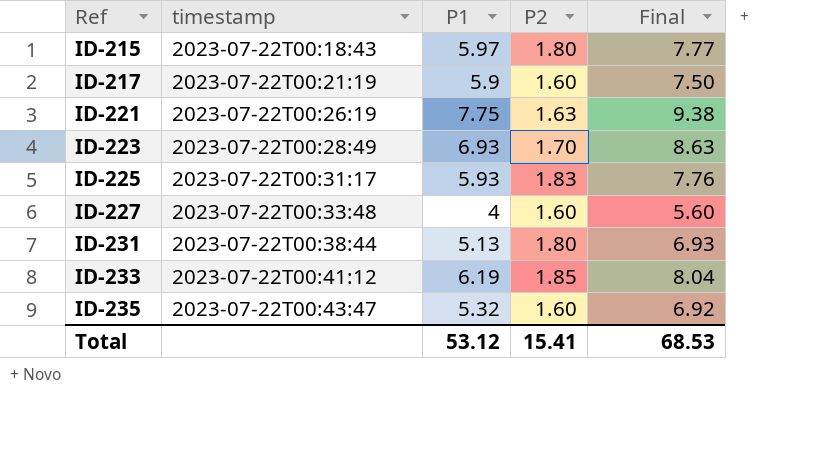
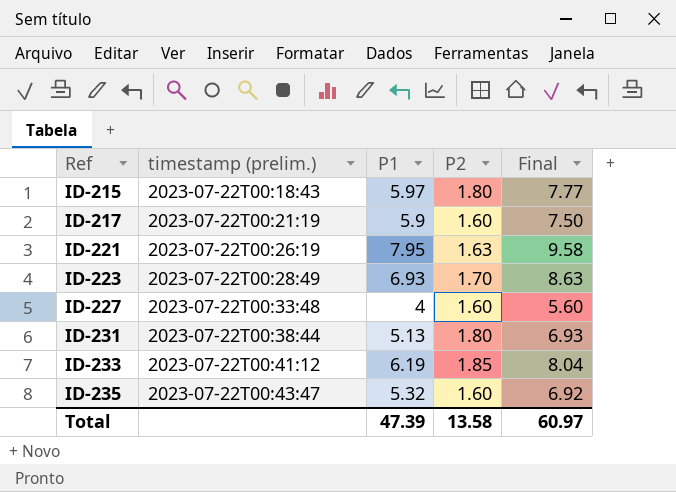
column name: timestamp -> timestamp (prelim.)
row ID-225: 2023-07-22T00:31:17 | 5.93 | 1.83 | 7.76 -> none
ID-221 | P1: 7.75 -> 7.95
ID-221 | Final: 9.38 -> 9.58
Total | P1: 53.12 -> 47.39
Total | P2: 15.41 -> 13.58
Total | Final: 68.53 -> 60.97

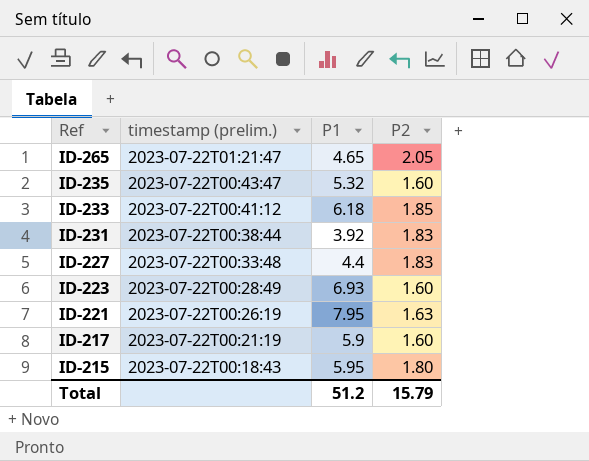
row order: Ref ascending -> Ref descending
column Final | formula: [P1] + [P2] -> none
row ID-265: none -> 2023-07-22T01:21:47 | 4.65 | 2.05
ID-233 | P1: 6.19 -> 6.18
ID-231 | P1: 5.13 -> 3.92
ID-231 | P2: 1.80 -> 1.83
ID-227 | P1: 4 -> 4.4
ID-227 | P2: 1.60 -> 1.83
ID-223 | P2: 1.70 -> 1.60
ID-215 | P1: 5.97 -> 5.95
Total | P1: 47.39 -> 51.2
Total | P2: 13.58 -> 15.79

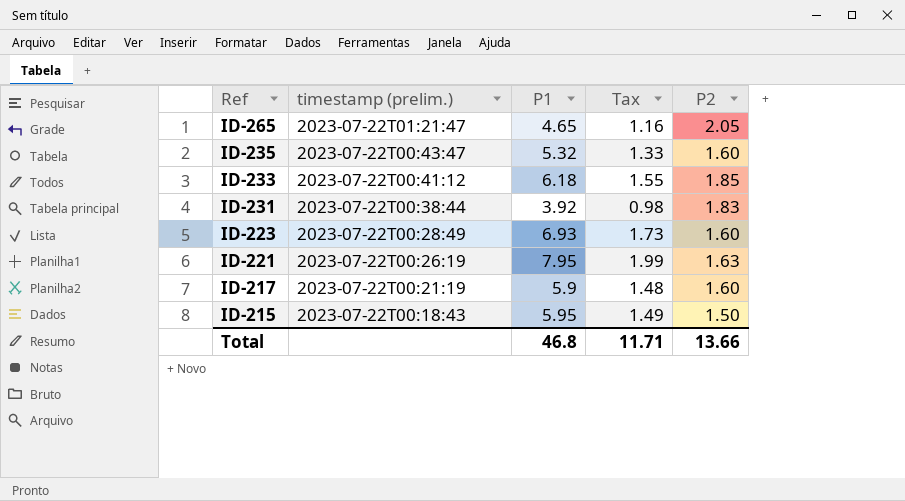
column Tax | formula: none -> [P1] * 0.25
row ID-227: 2023-07-22T00:33:48 | 4.4 | 1.83 -> none
ID-215 | P2: 1.80 -> 1.50
Total | P1: 51.2 -> 46.8
Total | P2: 15.79 -> 13.66

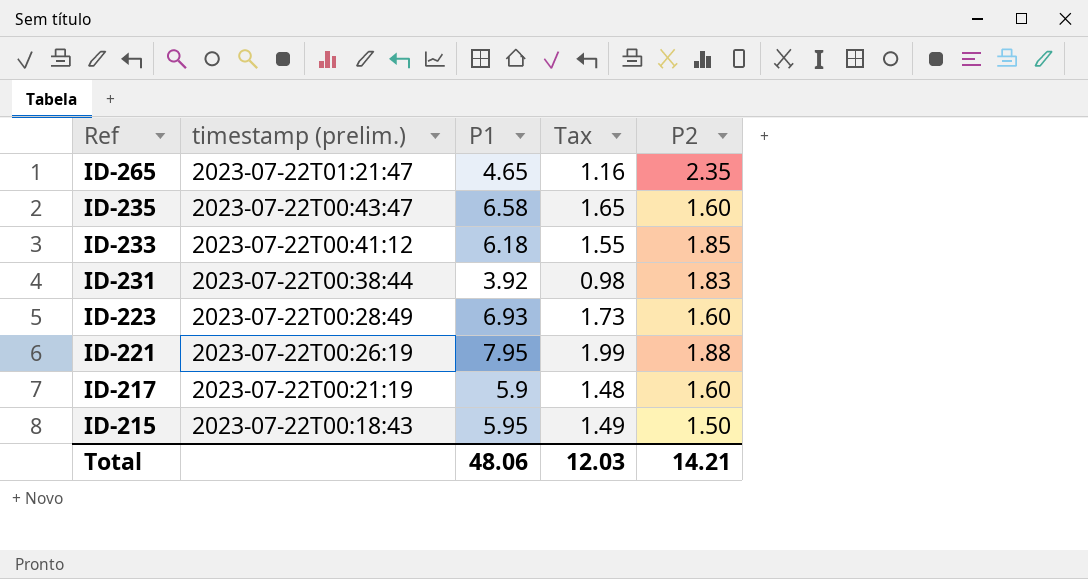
ID-265 | P2: 2.05 -> 2.35
ID-235 | P1: 5.32 -> 6.58
ID-235 | Tax: 1.33 -> 1.65
ID-221 | P2: 1.63 -> 1.88
Total | P1: 46.8 -> 48.06
Total | Tax: 11.71 -> 12.03
Total | P2: 13.66 -> 14.21

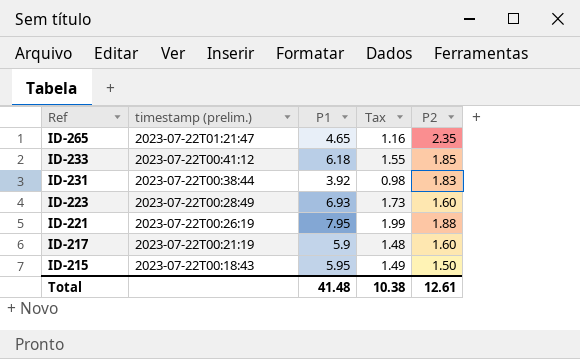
row ID-235: 2023-07-22T00:43:47 | 6.58 | 1.65 | 1.60 -> none
Total | P1: 48.06 -> 41.48
Total | Tax: 12.03 -> 10.38
Total | P2: 14.21 -> 12.61

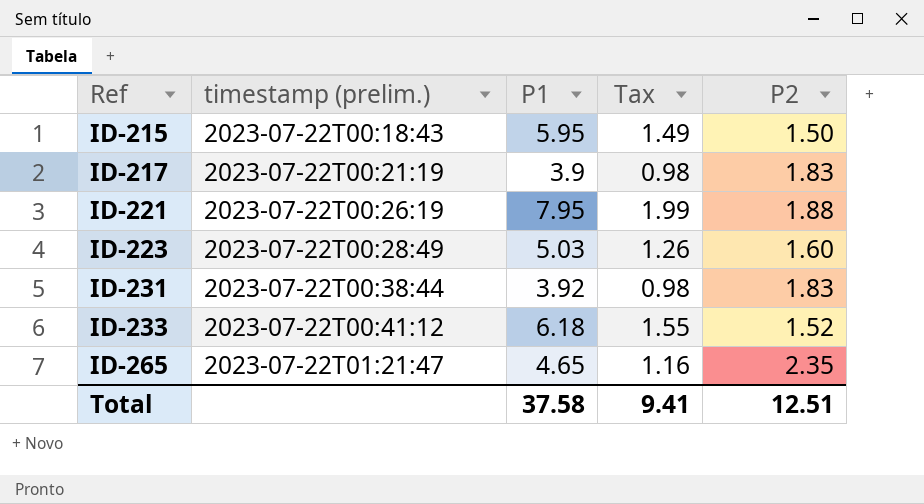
row order: Ref descending -> Ref ascending
ID-217 | P1: 5.9 -> 3.9
ID-217 | Tax: 1.48 -> 0.98
ID-217 | P2: 1.60 -> 1.83
ID-223 | P1: 6.93 -> 5.03
ID-223 | Tax: 1.73 -> 1.26
ID-233 | P2: 1.85 -> 1.52
Total | P1: 41.48 -> 37.58
Total | Tax: 10.38 -> 9.41
Total | P2: 12.61 -> 12.51

